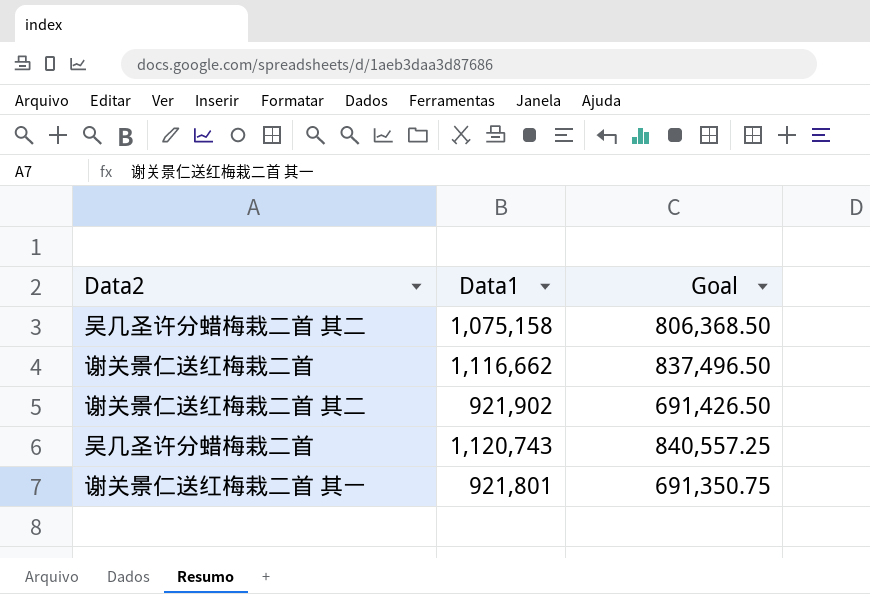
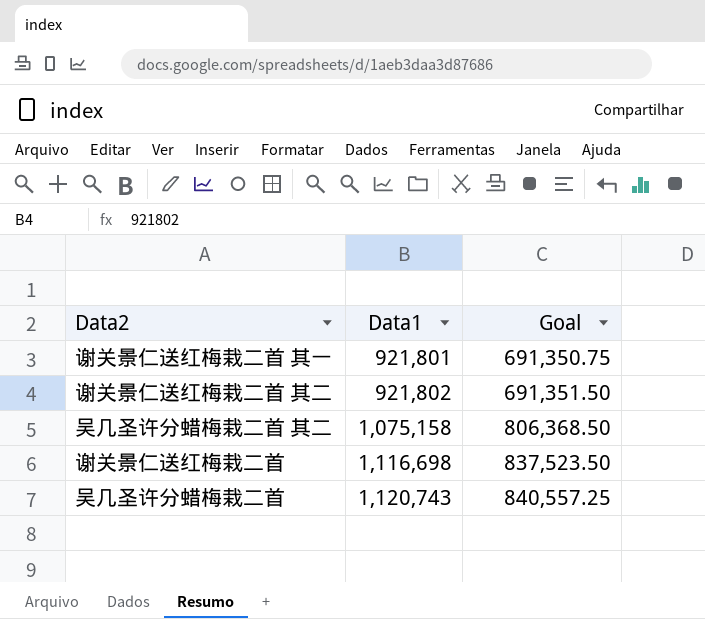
row order: none -> Data1 ascending
谢关景仁送红梅栽二首 其二 | Data1: 921,902 -> 921,802
谢关景仁送红梅栽二首 其二 | Goal: 691,426.50 -> 691,351.50
谢关景仁送红梅栽二首 | Data1: 1,116,662 -> 1,116,698
谢关景仁送红梅栽二首 | Goal: 837,496.50 -> 837,523.50

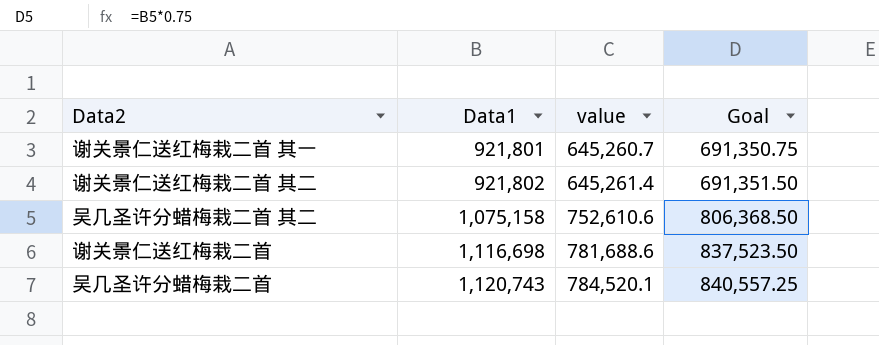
column value | formula: none -> [Data1] * 0.7

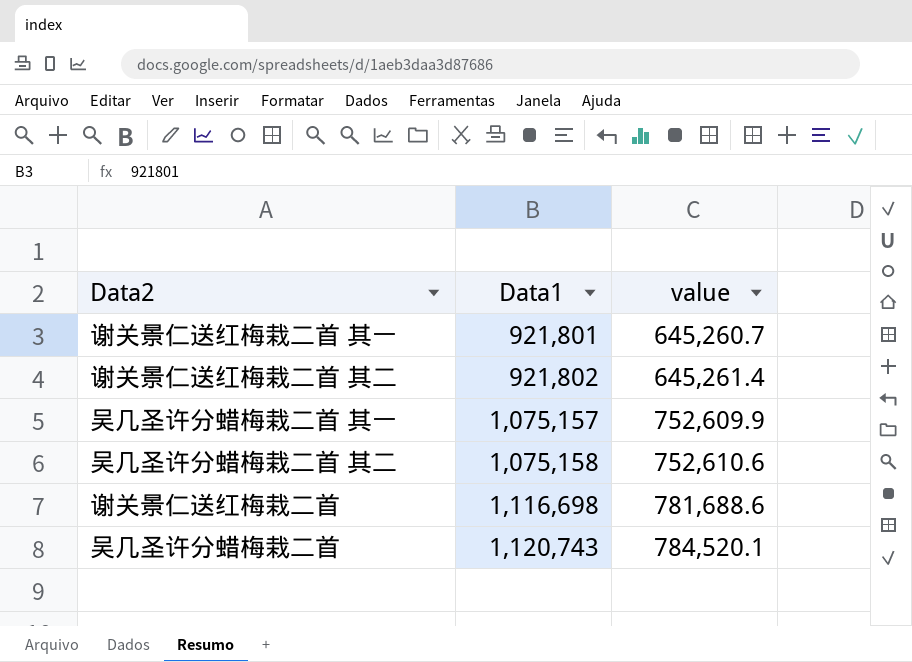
column Goal | formula: [Data1] * 0.75 -> none
row 吴几圣许分蜡梅栽二首 其一: none -> 1,075,157 | 752,609.9

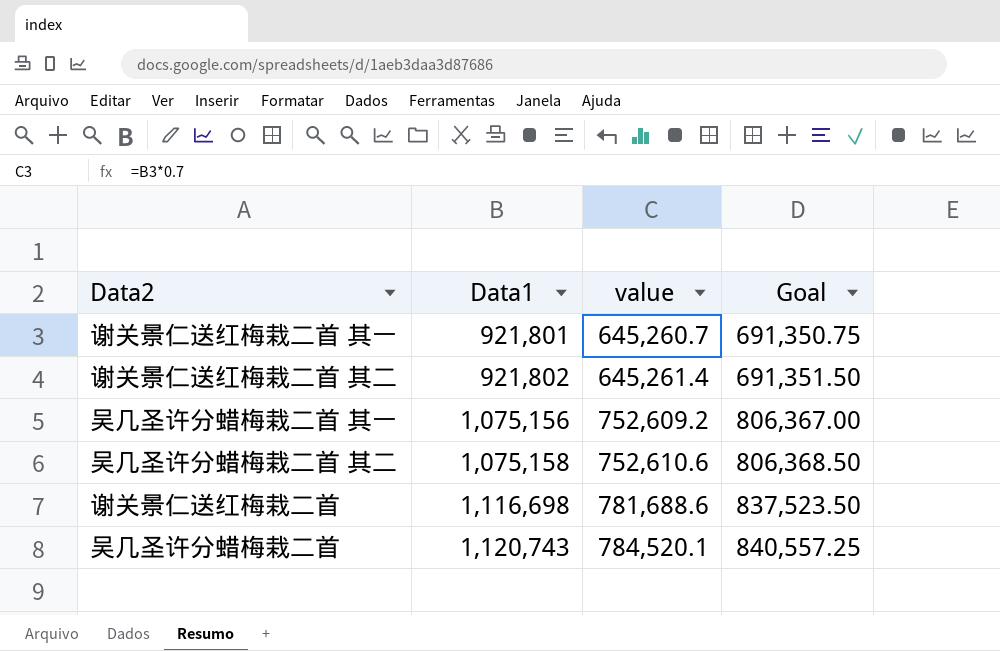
column Goal | formula: none -> [Data1] * 0.75
吴几圣许分蜡梅栽二首 其一 | Data1: 1,075,157 -> 1,075,156
吴几圣许分蜡梅栽二首 其一 | value: 752,609.9 -> 752,609.2

